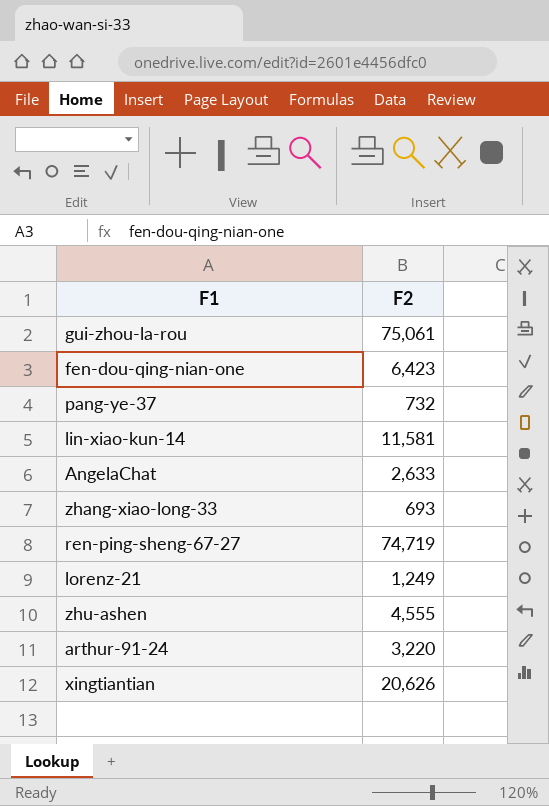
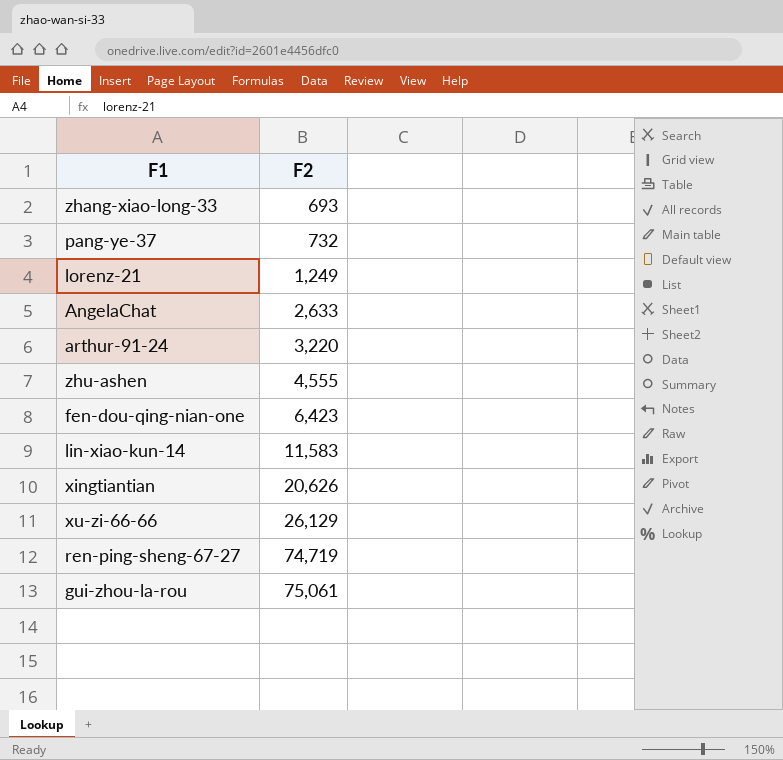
row order: none -> F2 ascending
lin-xiao-kun-14 | F2: 11,581 -> 11,583
row xu-zi-66-66: none -> 26,129

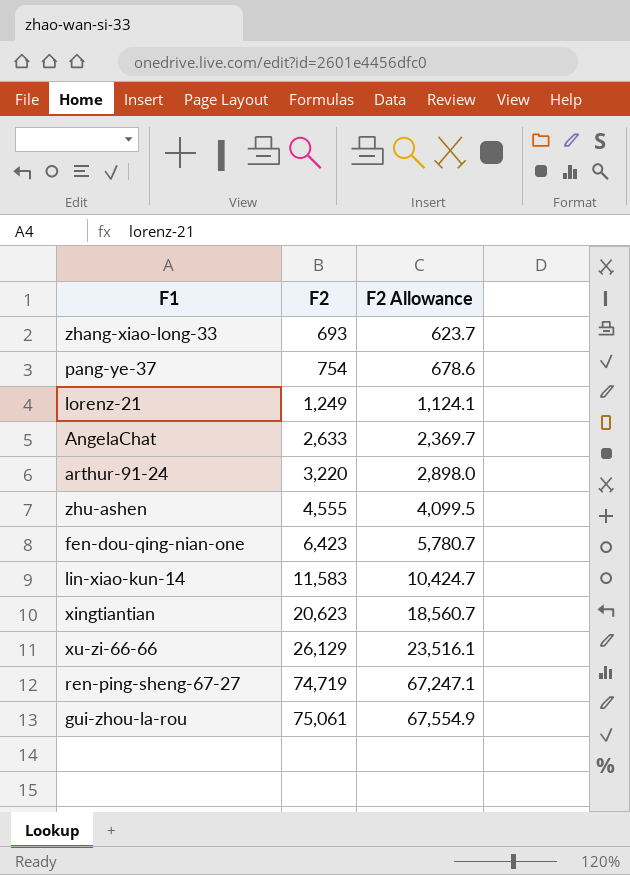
column F2 Allowance | formula: none -> [F2] * 0.9
pang-ye-37 | F2: 732 -> 754
xingtiantian | F2: 20,626 -> 20,623

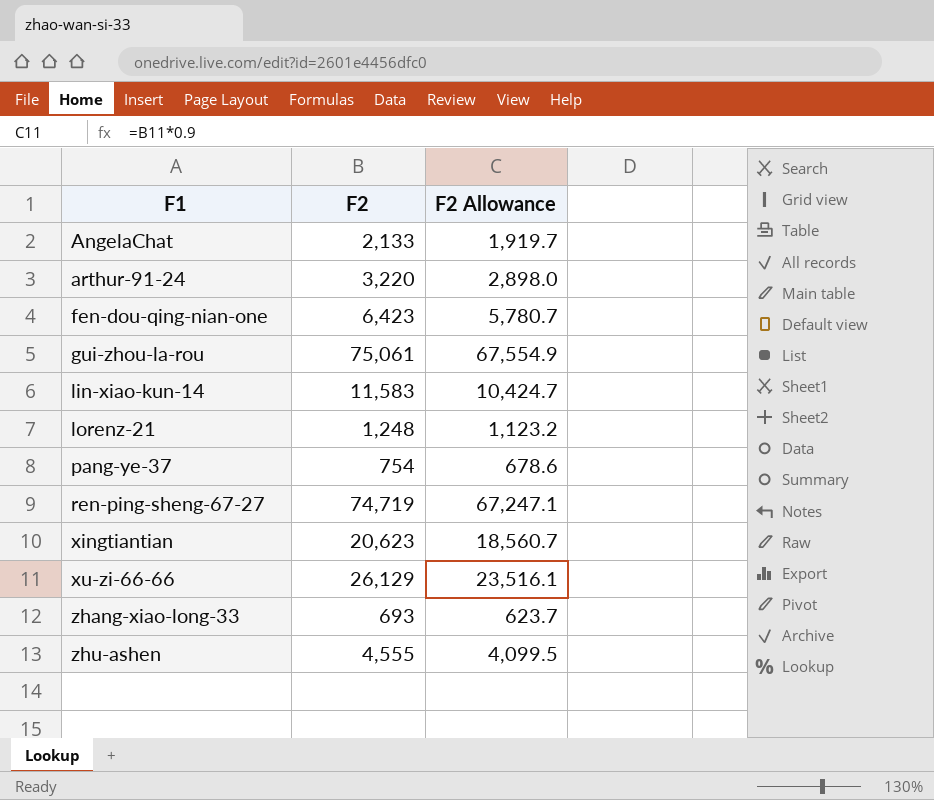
row order: F2 ascending -> F1 ascending
AngelaChat | F2: 2,633 -> 2,133
AngelaChat | F2 Allowance: 2,369.7 -> 1,919.7
lorenz-21 | F2: 1,249 -> 1,248
lorenz-21 | F2 Allowance: 1,124.1 -> 1,123.2

